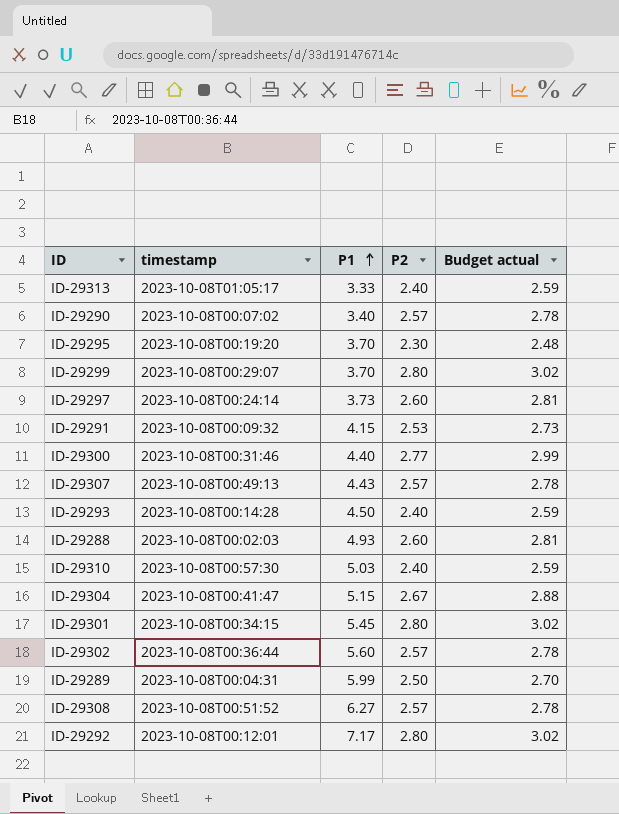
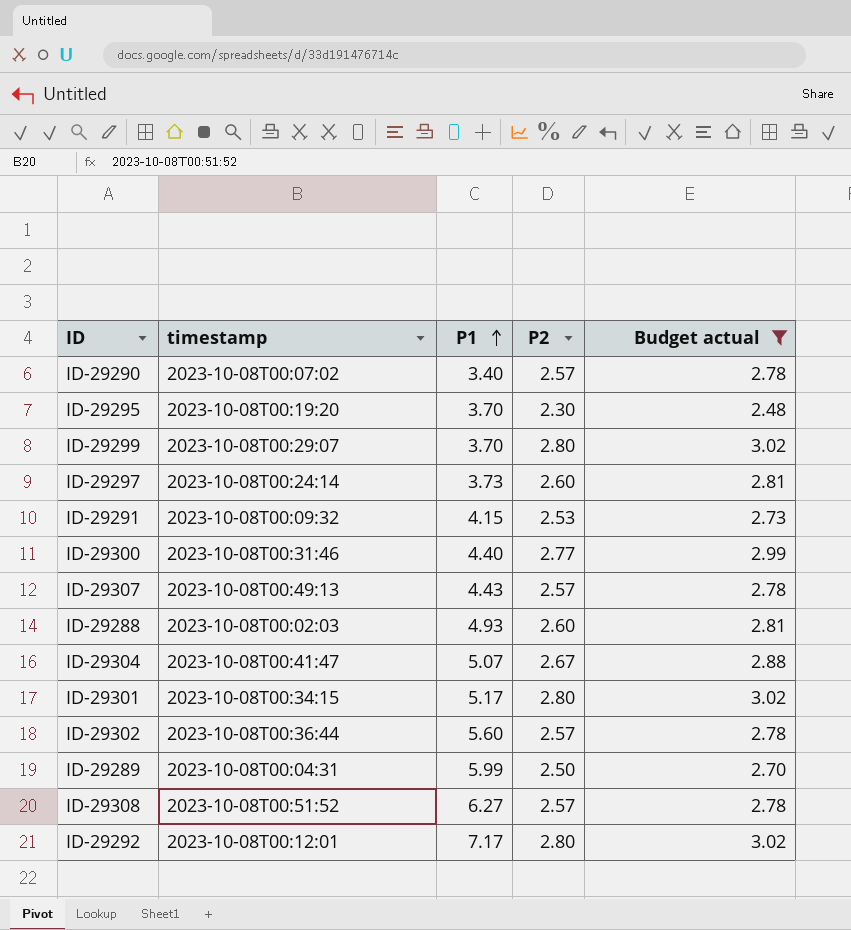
filter: none -> Budget actual != 2.59
ID-29304 | P1: 5.15 -> 5.07
ID-29301 | P1: 5.45 -> 5.17

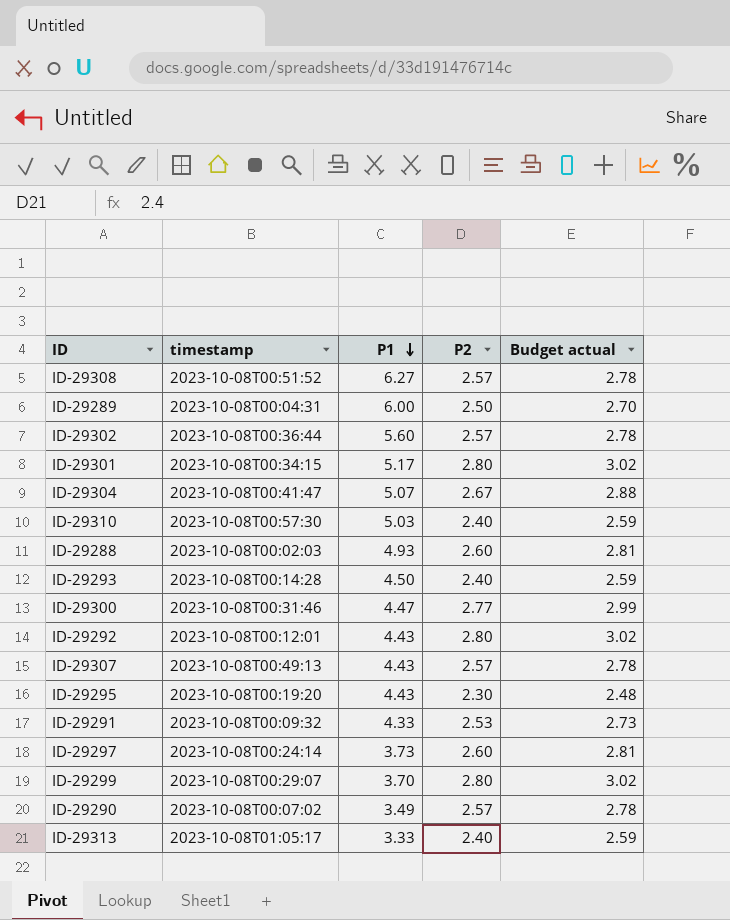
filter: Budget actual != 2.59 -> none
row order: P1 ascending -> P1 descending
ID-29289 | P1: 5.99 -> 6.00
ID-29300 | P1: 4.40 -> 4.47
ID-29292 | P1: 7.17 -> 4.43
ID-29295 | P1: 3.70 -> 4.43
ID-29291 | P1: 4.15 -> 4.33
ID-29290 | P1: 3.40 -> 3.49

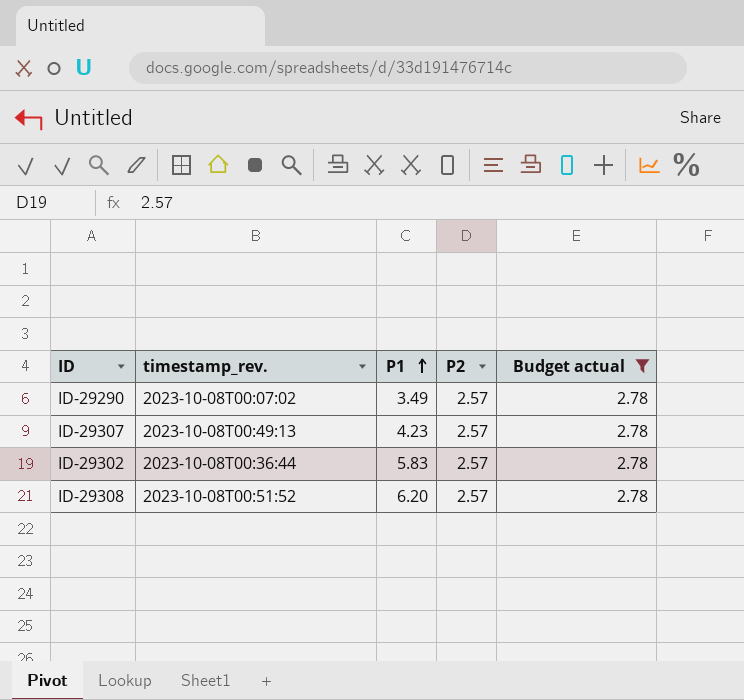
filter: none -> Budget actual = 2.78
row order: P1 descending -> P1 ascending
column name: timestamp -> timestamp_rev.
ID-29307 | P1: 4.43 -> 4.23
ID-29302 | P1: 5.60 -> 5.83
ID-29308 | P1: 6.27 -> 6.20

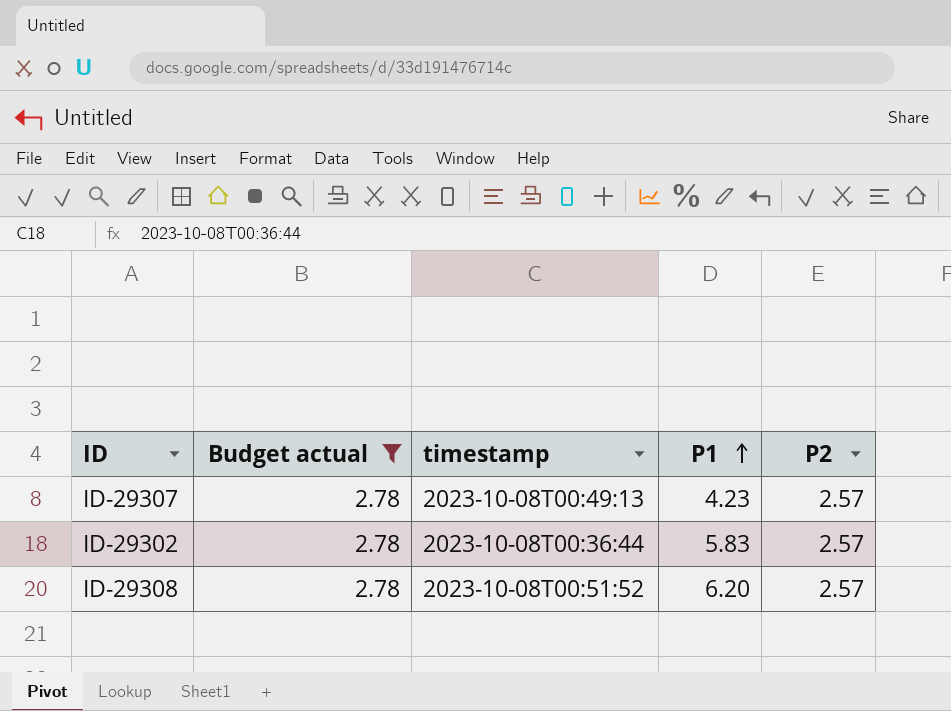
column Budget actual | position: 5 -> 2
column name: timestamp_rev. -> timestamp
row ID-29290: 2023-10-08T00:07:02 | 3.49 | 2.57 | 2.78 -> none

